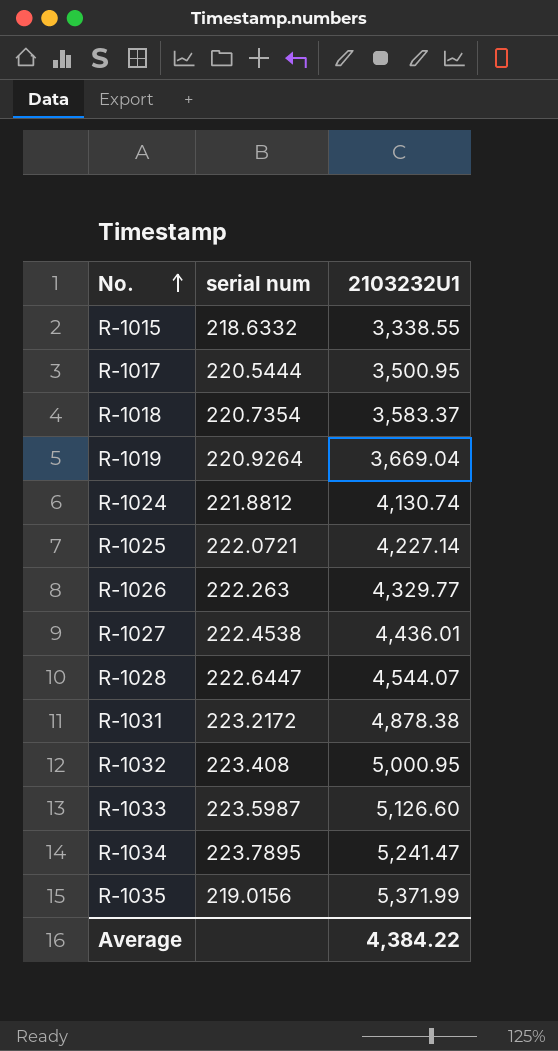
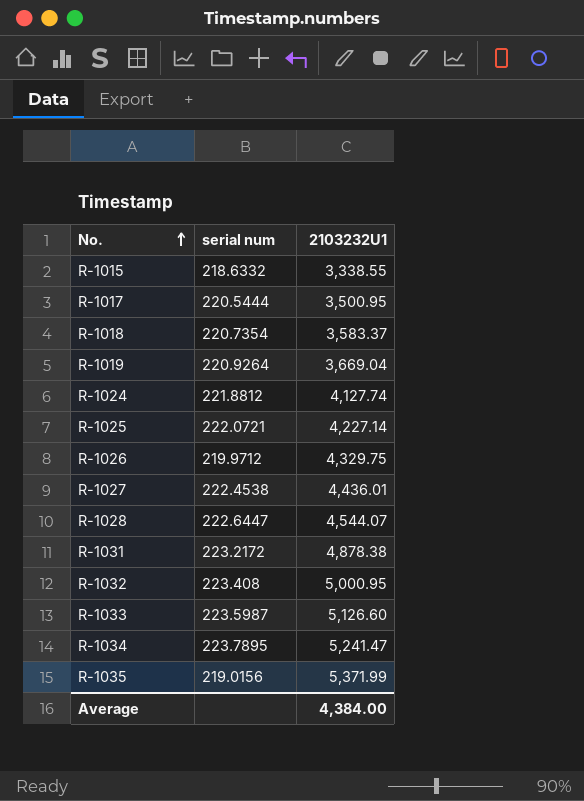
R-1024 | 2103232U1: 4,130.74 -> 4,127.74
R-1026 | serial num: 222.263 -> 219.9712
R-1026 | 2103232U1: 4,329.77 -> 4,329.75
Average | 2103232U1: 4,384.22 -> 4,384.00

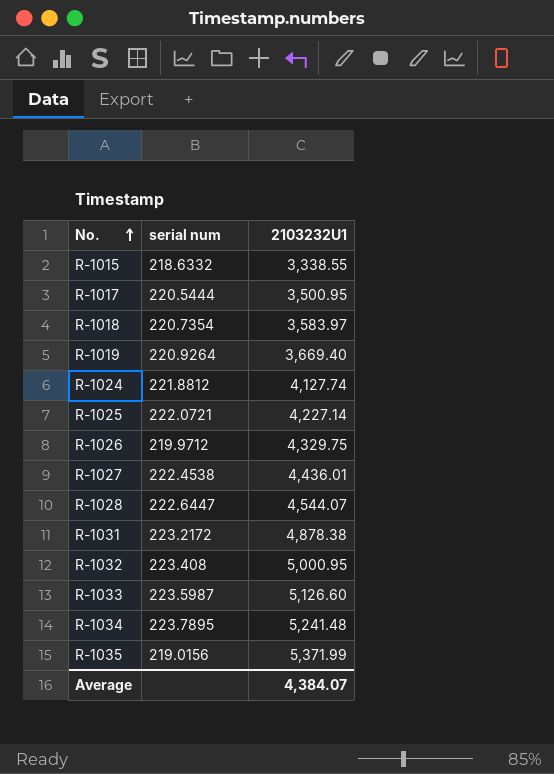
R-1018 | 2103232U1: 3,583.37 -> 3,583.97
R-1019 | 2103232U1: 3,669.04 -> 3,669.40
R-1034 | 2103232U1: 5,241.47 -> 5,241.48
Average | 2103232U1: 4,384.00 -> 4,384.07

